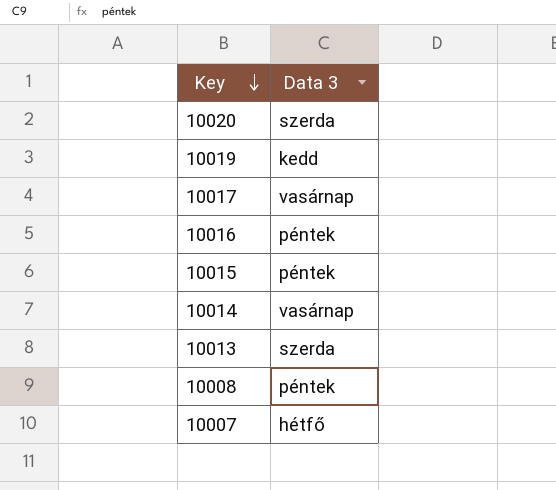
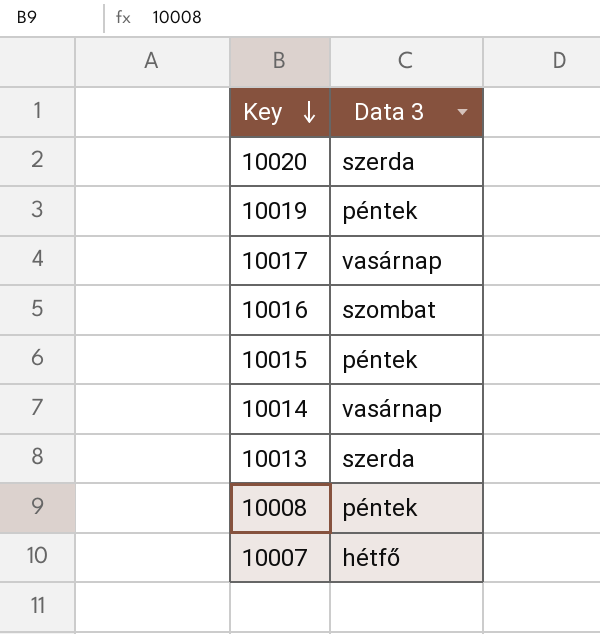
10019 | Data 3: kedd -> péntek
10016 | Data 3: péntek -> szombat

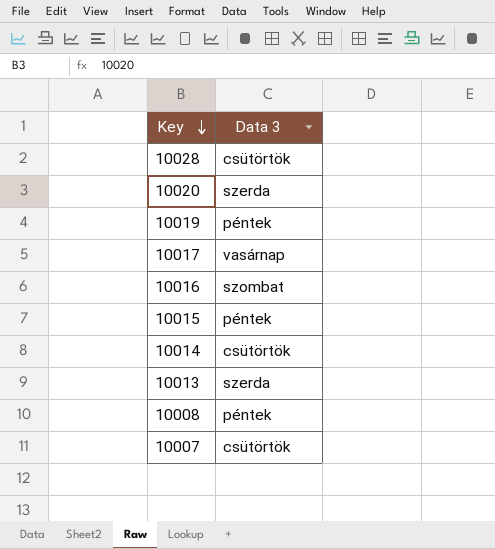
row 10028: none -> csütörtök
10014 | Data 3: vasárnap -> csütörtök
10007 | Data 3: hétfő -> csütörtök

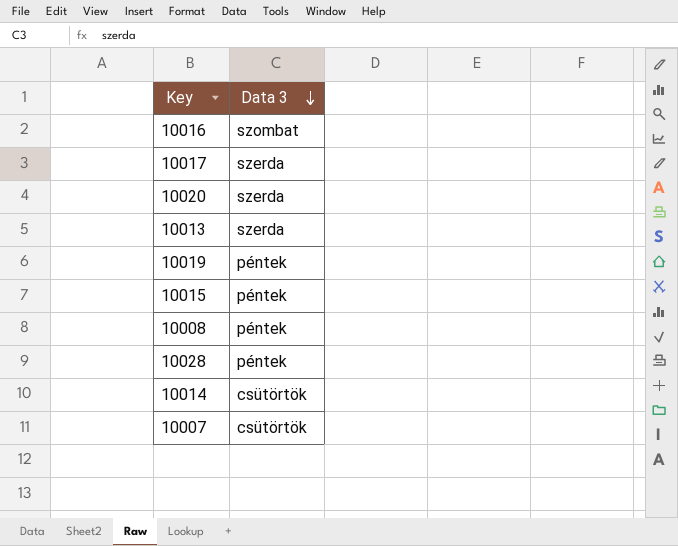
row order: Key descending -> Data 3 descending
10017 | Data 3: vasárnap -> szerda
10028 | Data 3: csütörtök -> péntek

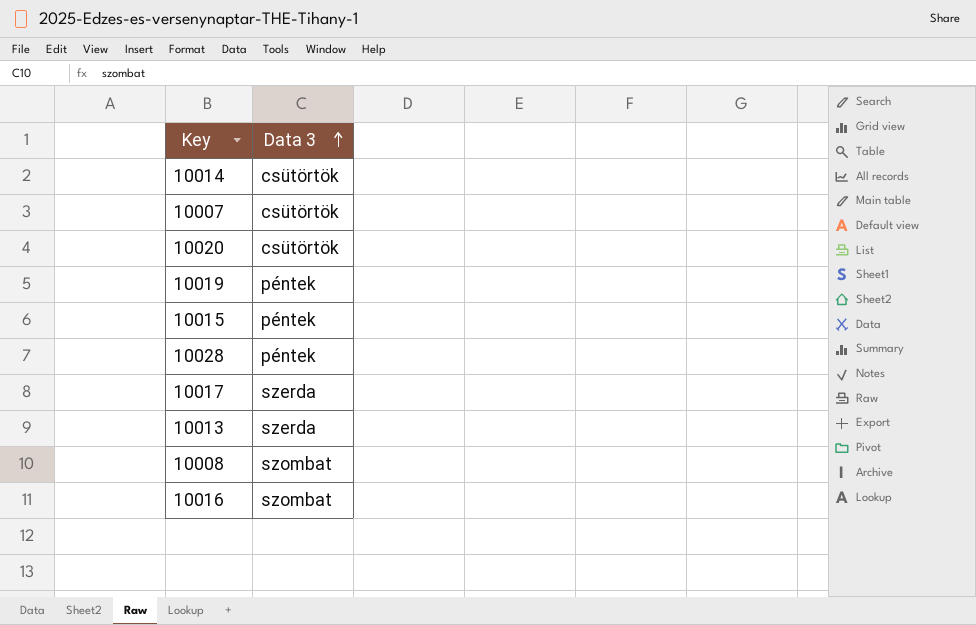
row order: Data 3 descending -> Data 3 ascending
10020 | Data 3: szerda -> csütörtök
10008 | Data 3: péntek -> szombat

